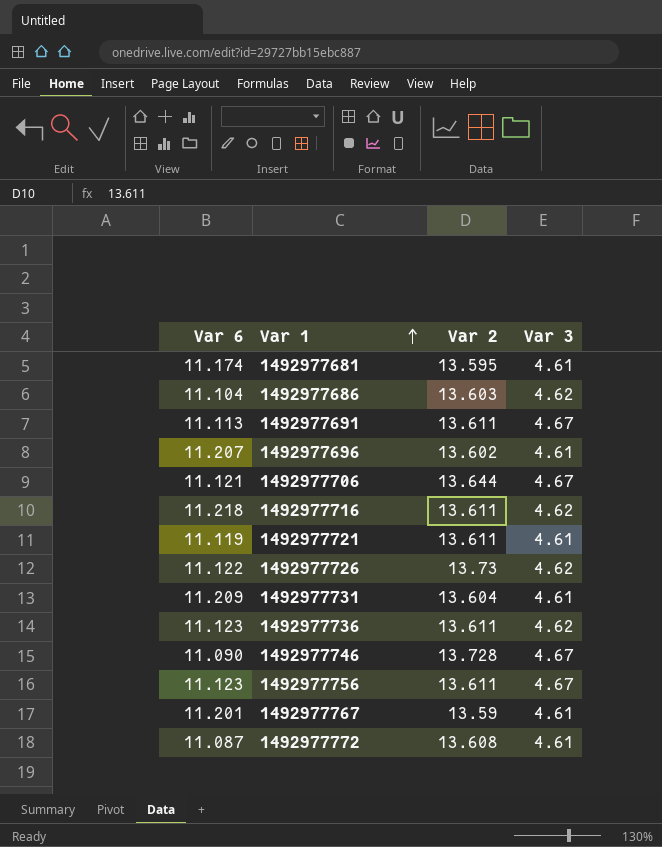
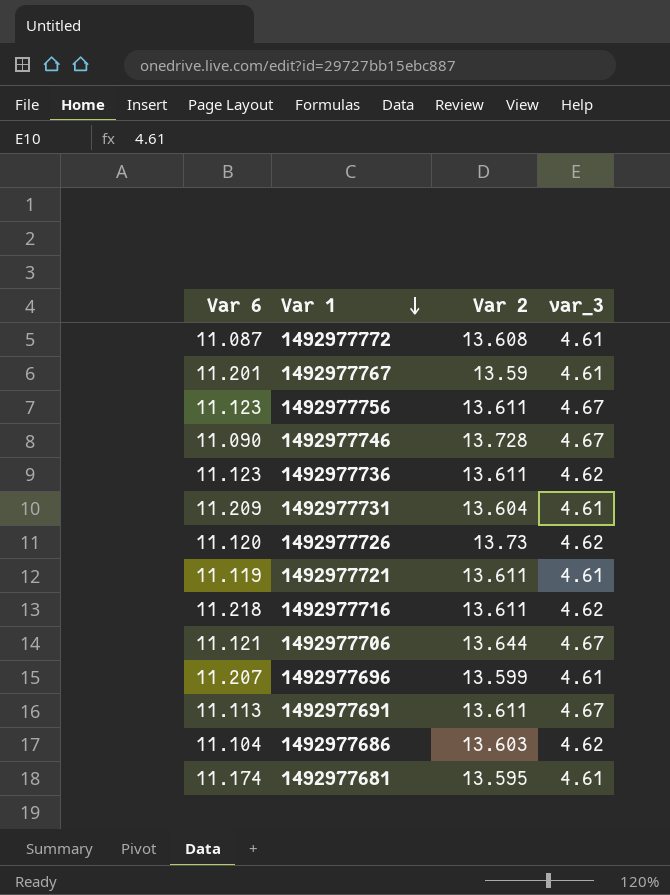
row order: Var 1 ascending -> Var 1 descending
column name: Var 3 -> var_3
1492977726 | Var 6: 11.122 -> 11.120
1492977696 | Var 2: 13.602 -> 13.599

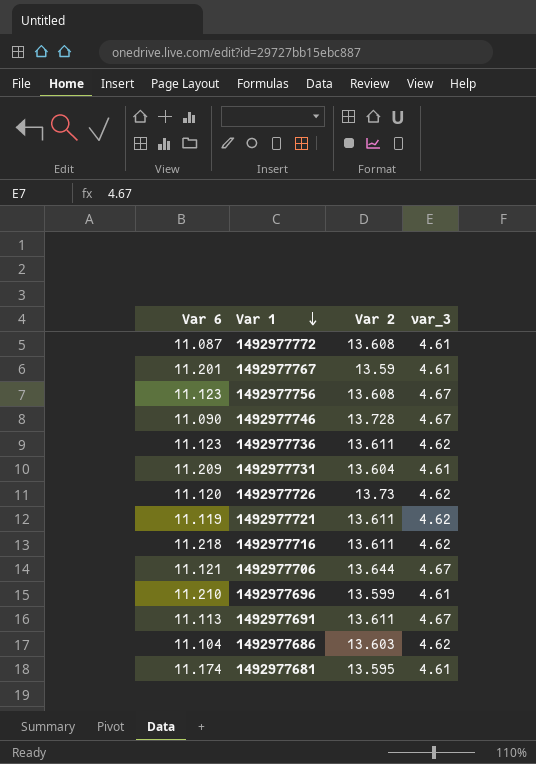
1492977756 | Var 2: 13.611 -> 13.608
1492977721 | var_3: 4.61 -> 4.62
1492977696 | Var 6: 11.207 -> 11.210

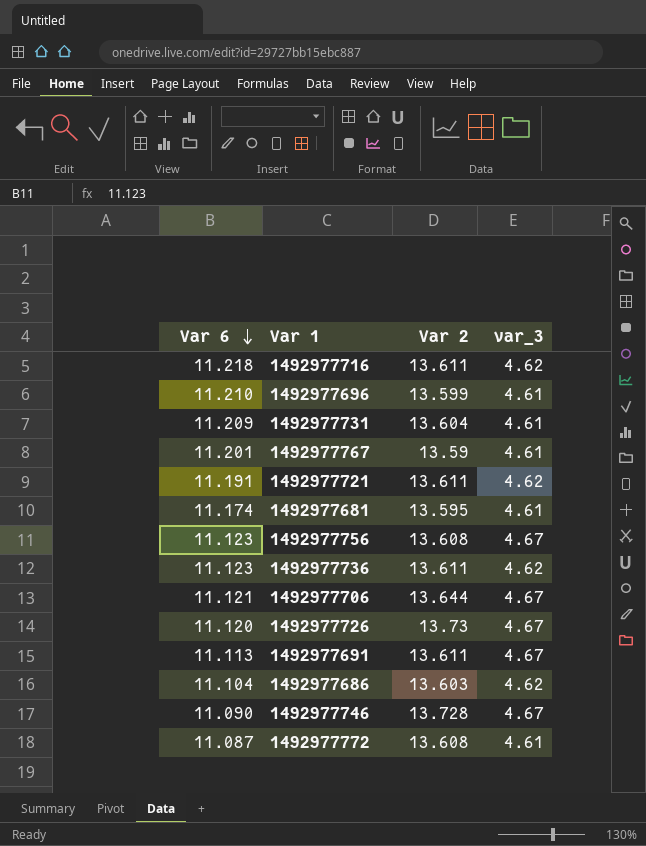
row order: Var 1 descending -> Var 6 descending
1492977721 | Var 6: 11.119 -> 11.191
1492977726 | var_3: 4.62 -> 4.67

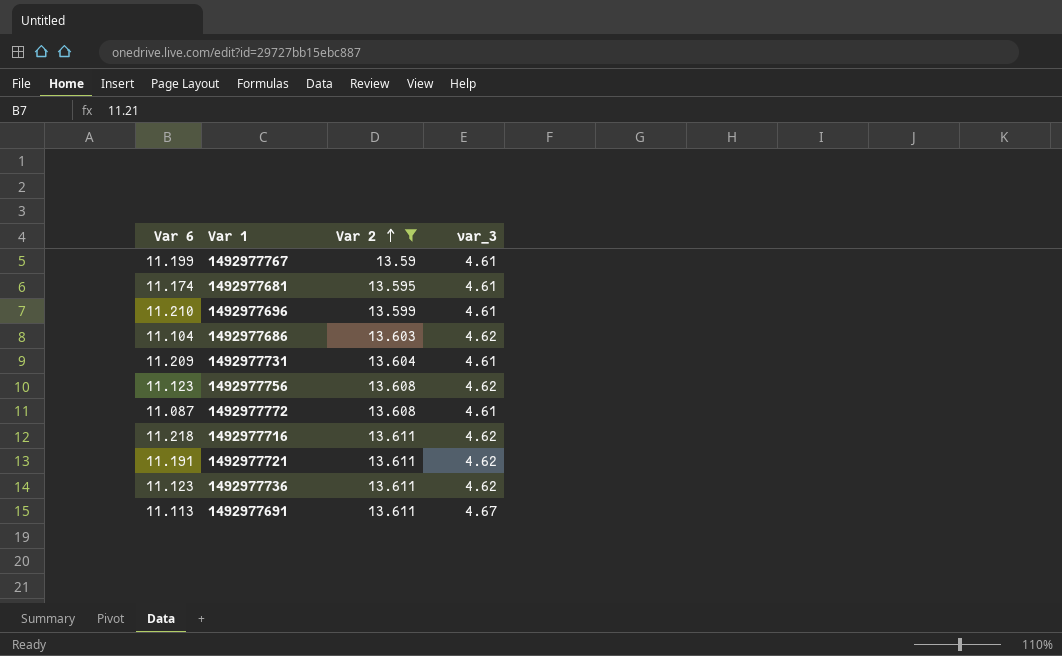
filter: none -> Var 2 <= 13.611
row order: Var 6 descending -> Var 2 ascending
1492977767 | Var 6: 11.201 -> 11.199
1492977756 | var_3: 4.67 -> 4.62

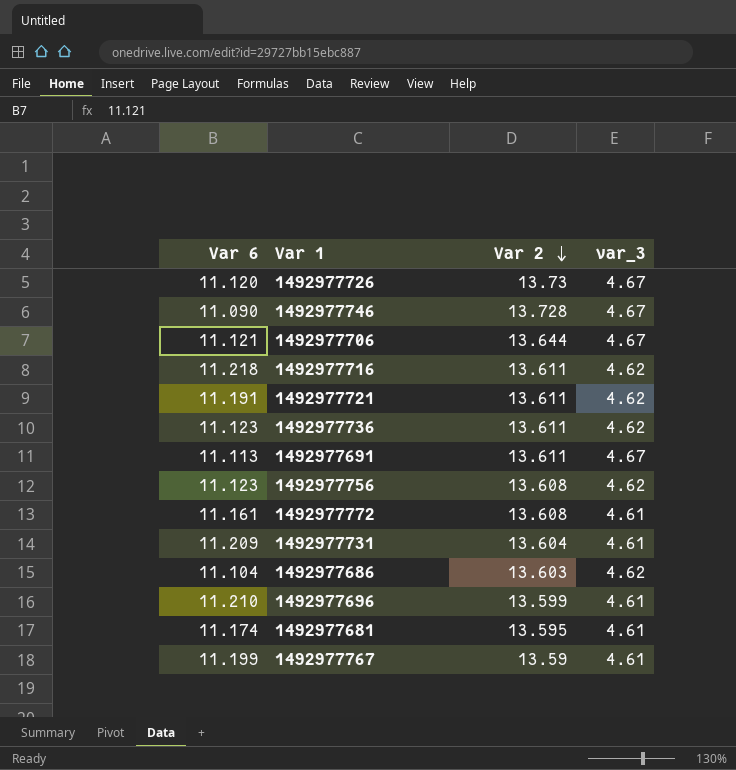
filter: Var 2 <= 13.611 -> none
row order: Var 2 ascending -> Var 2 descending
1492977772 | Var 6: 11.087 -> 11.161

